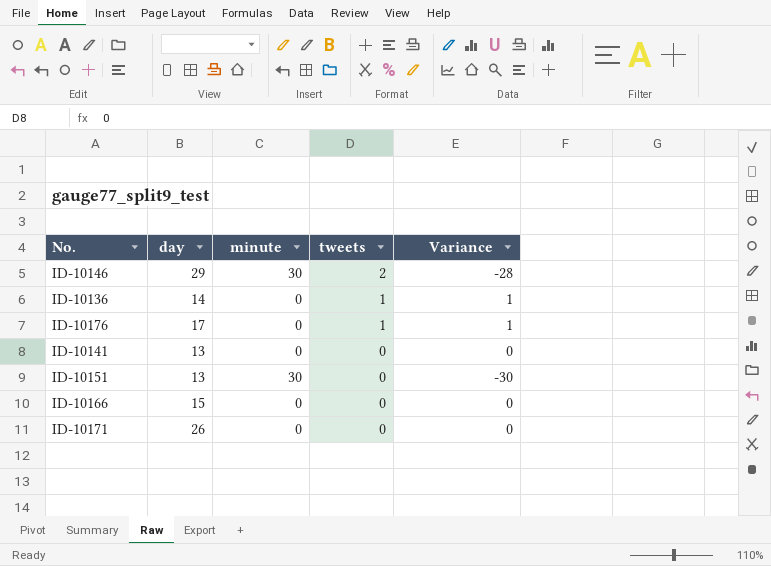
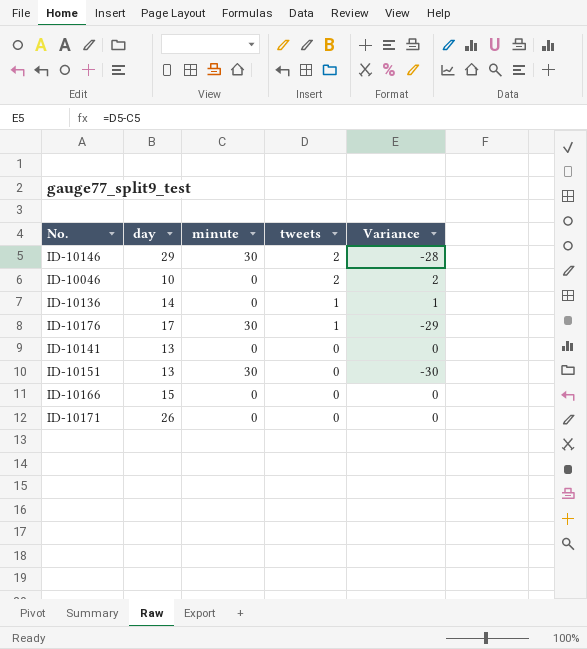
row ID-10046: none -> 10 | 0 | 2 | 2
ID-10176 | minute: 0 -> 30
ID-10176 | Variance: 1 -> -29

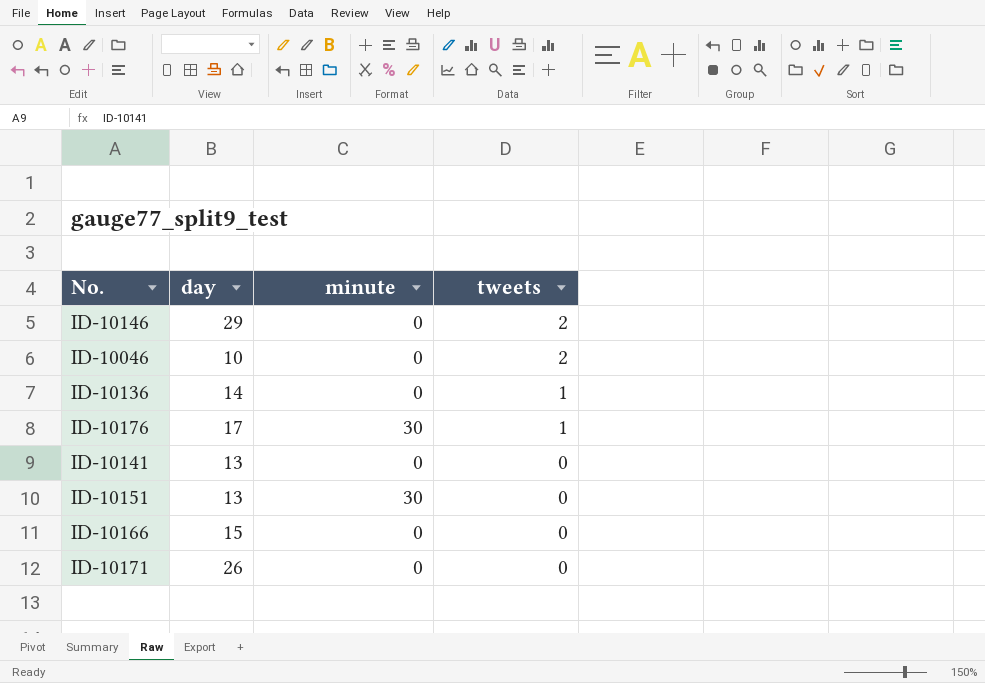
column Variance | formula: [tweets] - [minute] -> none
ID-10146 | minute: 30 -> 0

